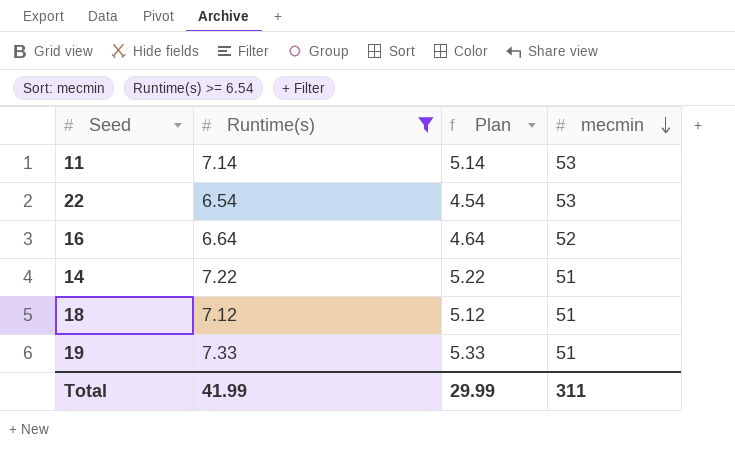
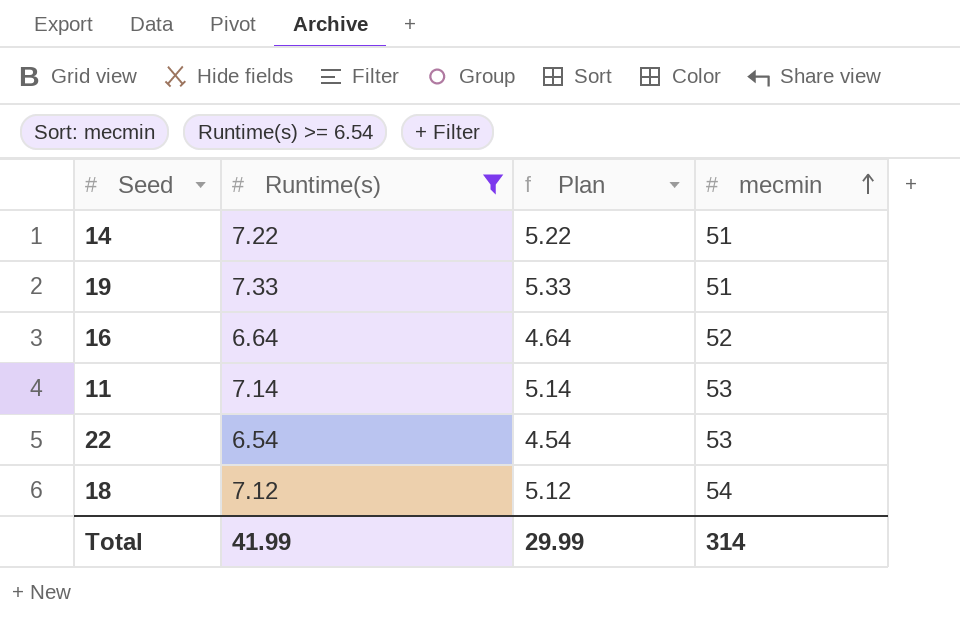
row order: mecmin descending -> mecmin ascending
18 | mecmin: 51 -> 54
Total | mecmin: 311 -> 314

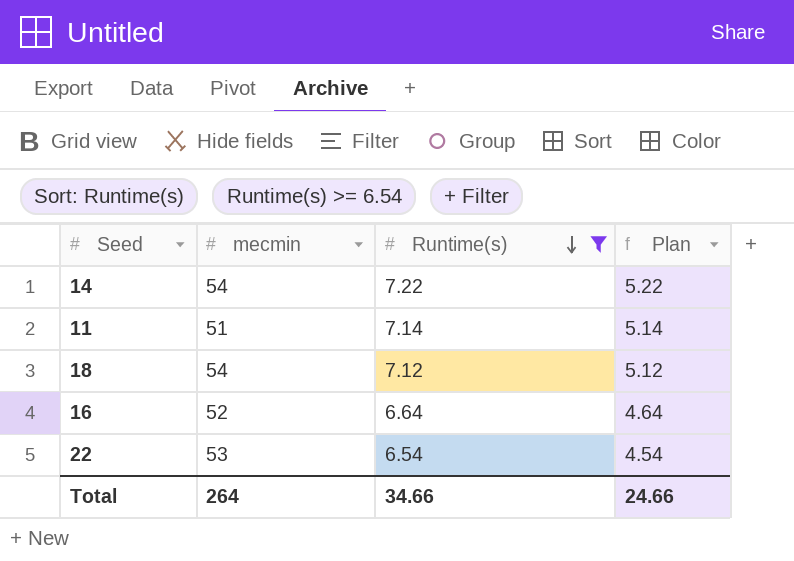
row order: mecmin ascending -> Runtime(s) descending
column mecmin | position: 4 -> 2
row 19: 7.33 | 5.33 | 51 -> none
14 | mecmin: 51 -> 54
11 | mecmin: 53 -> 51
Total | mecmin: 314 -> 264
Total | Runtime(s): 41.99 -> 34.66
Total | Plan: 29.99 -> 24.66

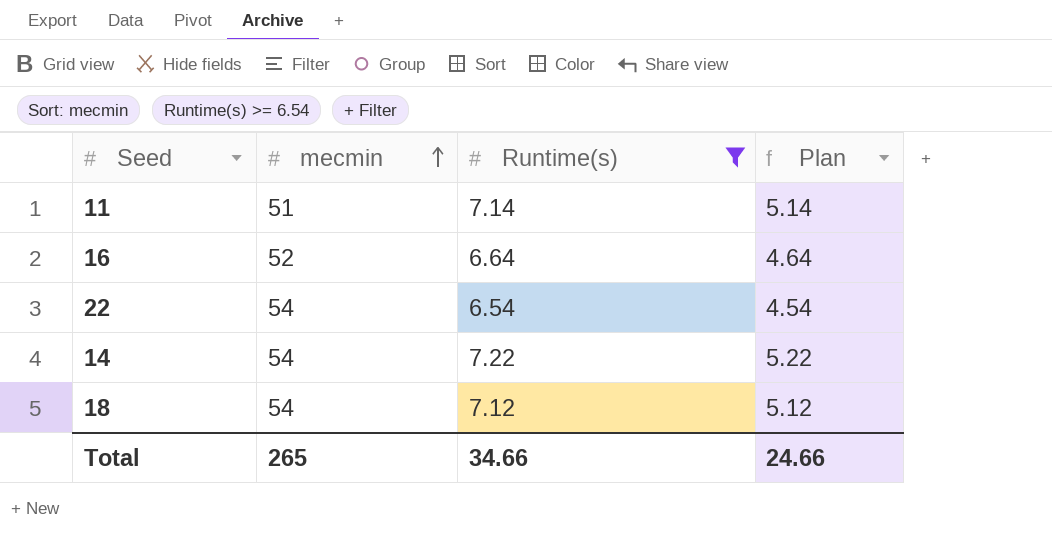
row order: Runtime(s) descending -> mecmin ascending
22 | mecmin: 53 -> 54
Total | mecmin: 264 -> 265

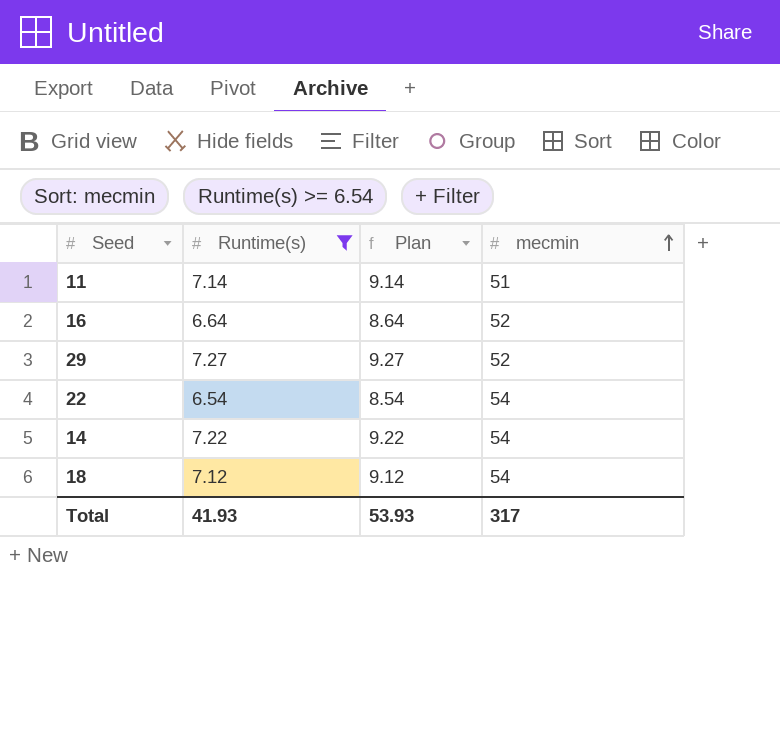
column Plan | formula: [Runtime(s)] - 2 -> [Runtime(s)] + 2
column mecmin | position: 2 -> 4
row 29: none -> 7.27 | 9.27 | 52
Total | Runtime(s): 34.66 -> 41.93
Total | Plan: 24.66 -> 53.93
Total | mecmin: 265 -> 317

